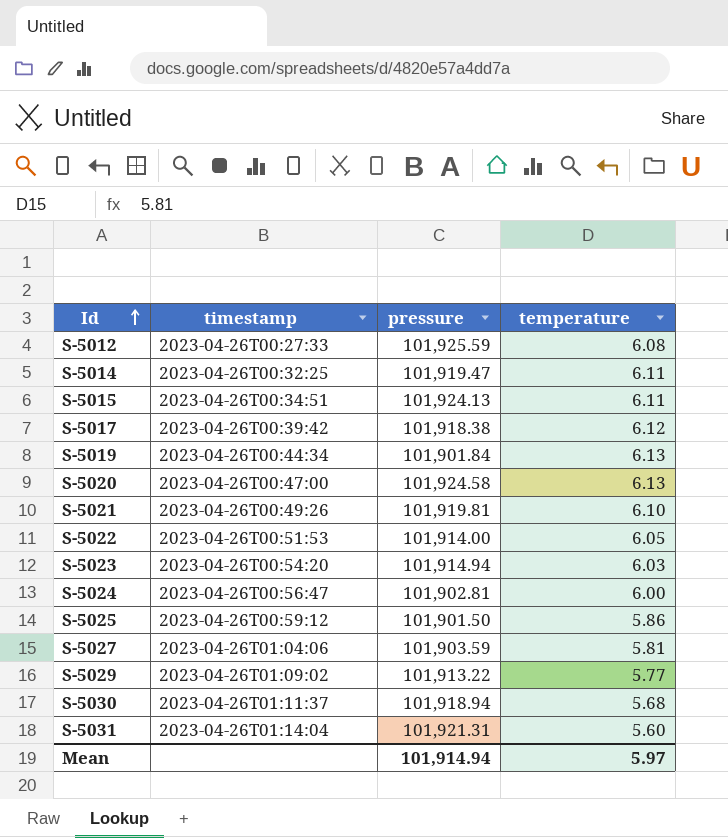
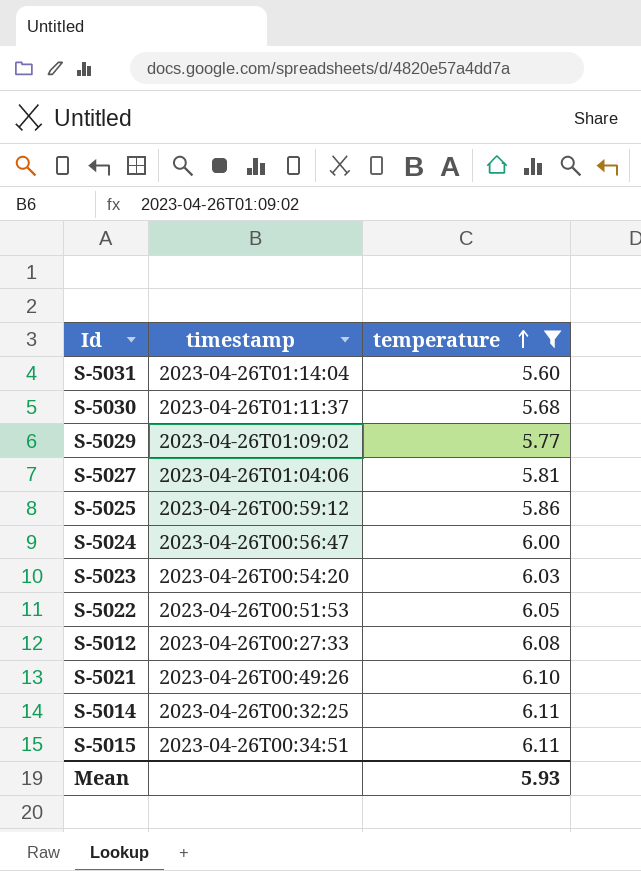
filter: none -> temperature <= 6.11
row order: Id ascending -> temperature ascending
column pressure | position: 3 -> none
Mean | temperature: 5.97 -> 5.93

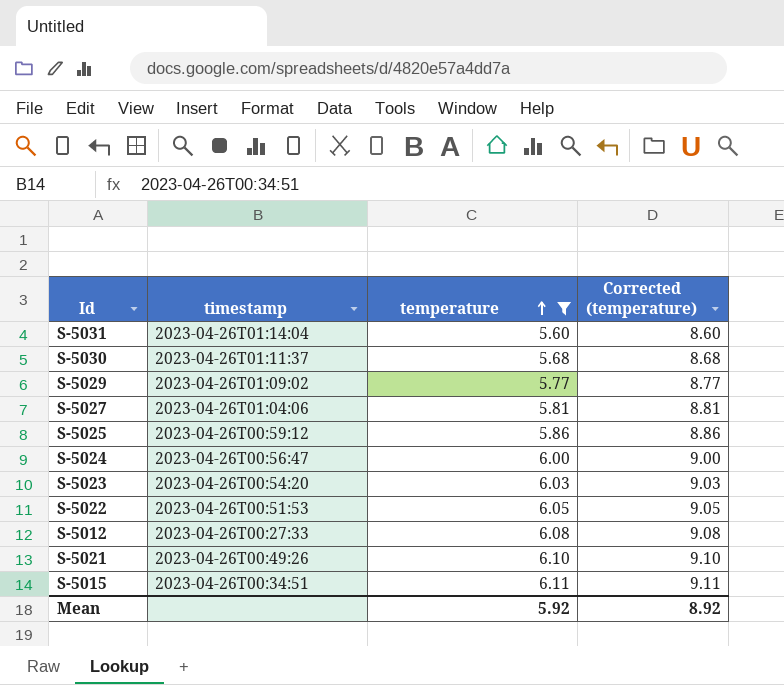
column Corrected (temperature) | formula: none -> [temperature] + 3
row S-5014: 2023-04-26T00:32:25 | 6.11 -> none
Mean | temperature: 5.93 -> 5.92

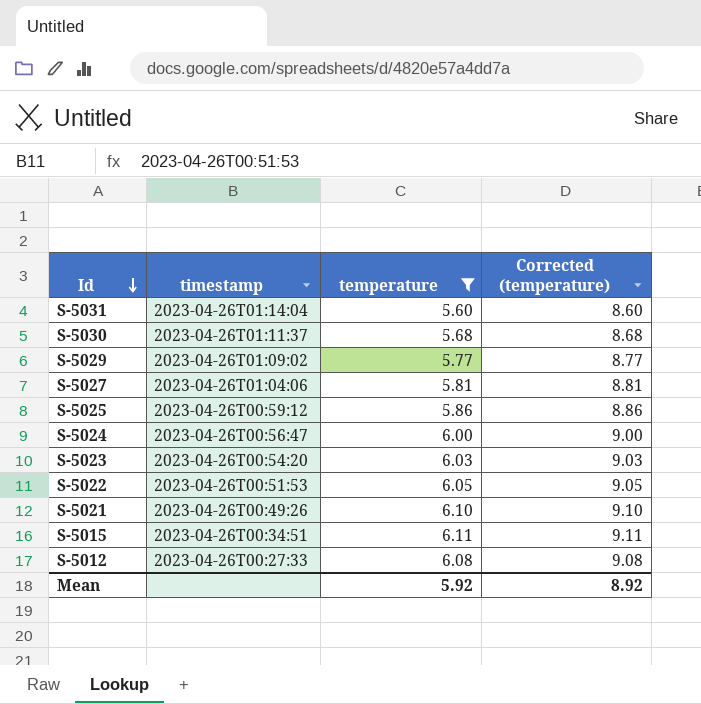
row order: temperature ascending -> Id descending

